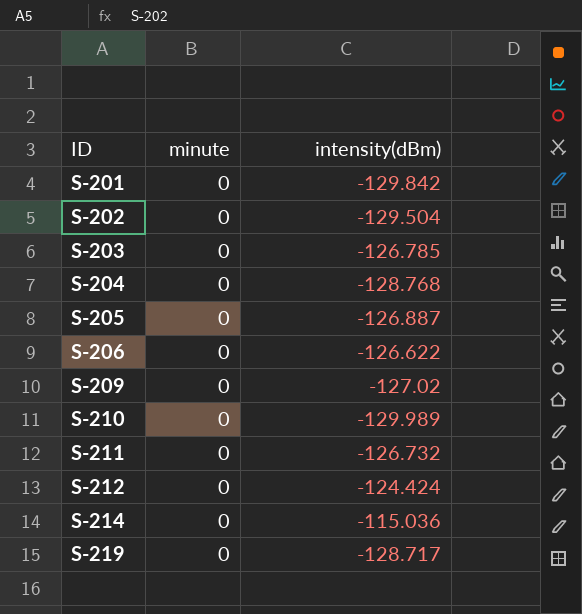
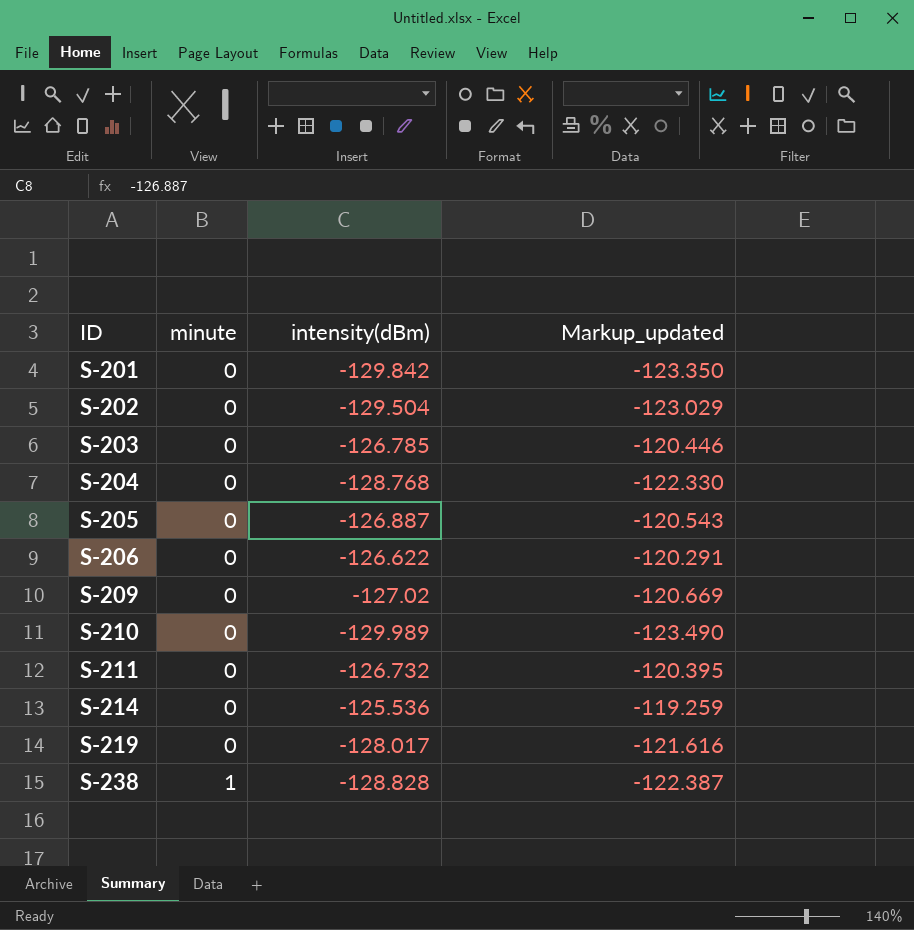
column Markup_updated | formula: none -> [intensity(dBm)] * 0.95
row S-212: 0 | -124.424 -> none
S-214 | intensity(dBm): -115.036 -> -125.536
S-219 | intensity(dBm): -128.717 -> -128.017
row S-238: none -> 1 | -128.828 | -122.387

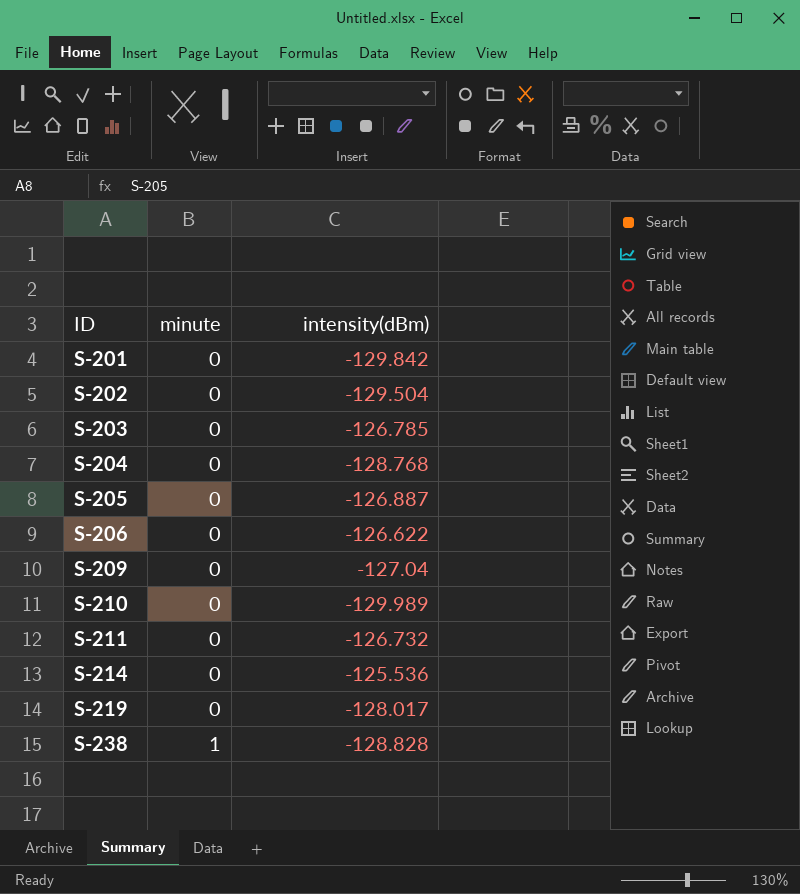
column Markup_updated | formula: [intensity(dBm)] * 0.95 -> none
S-209 | intensity(dBm): -127.02 -> -127.04

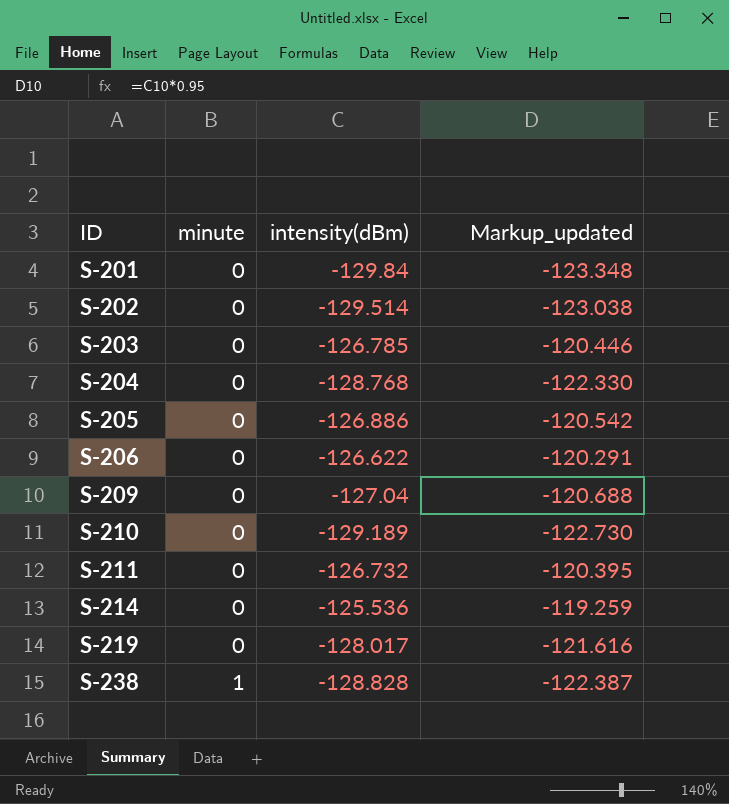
column Markup_updated | formula: none -> [intensity(dBm)] * 0.95
S-201 | intensity(dBm): -129.842 -> -129.84
S-202 | intensity(dBm): -129.504 -> -129.514
S-205 | intensity(dBm): -126.887 -> -126.886
S-210 | intensity(dBm): -129.989 -> -129.189

